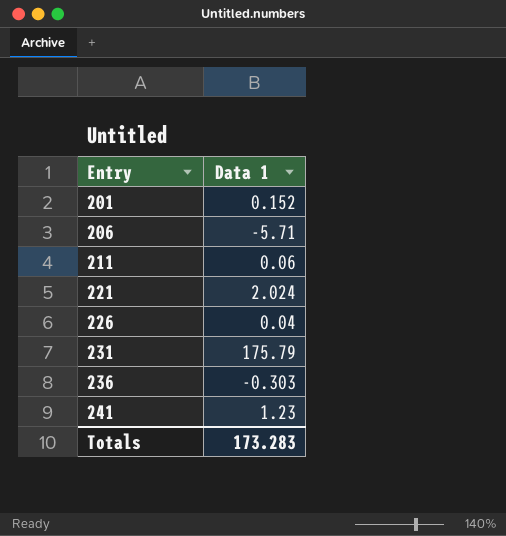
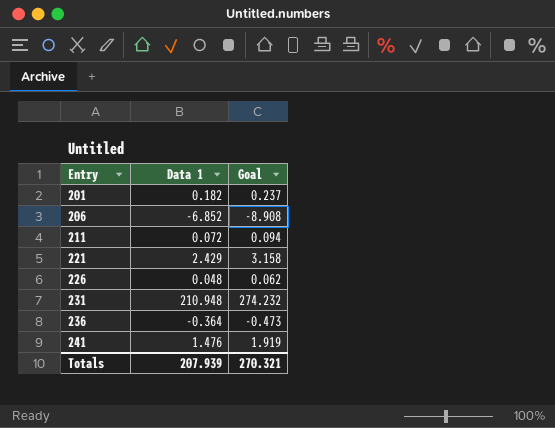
column Goal | formula: none -> [Data 1] * 1.3
201 | Data 1: 0.152 -> 0.182
206 | Data 1: -5.71 -> -6.852
211 | Data 1: 0.06 -> 0.072
221 | Data 1: 2.024 -> 2.429
226 | Data 1: 0.04 -> 0.048
231 | Data 1: 175.79 -> 210.948
236 | Data 1: -0.303 -> -0.364
241 | Data 1: 1.23 -> 1.476
Totals | Data 1: 173.283 -> 207.939

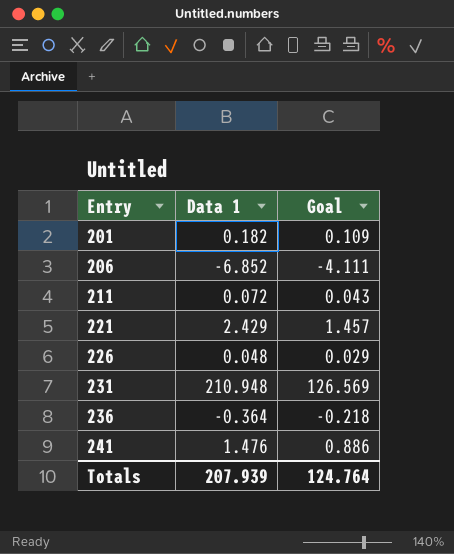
column Goal | formula: [Data 1] * 1.3 -> [Data 1] * 0.6
Totals | Goal: 270.321 -> 124.764

